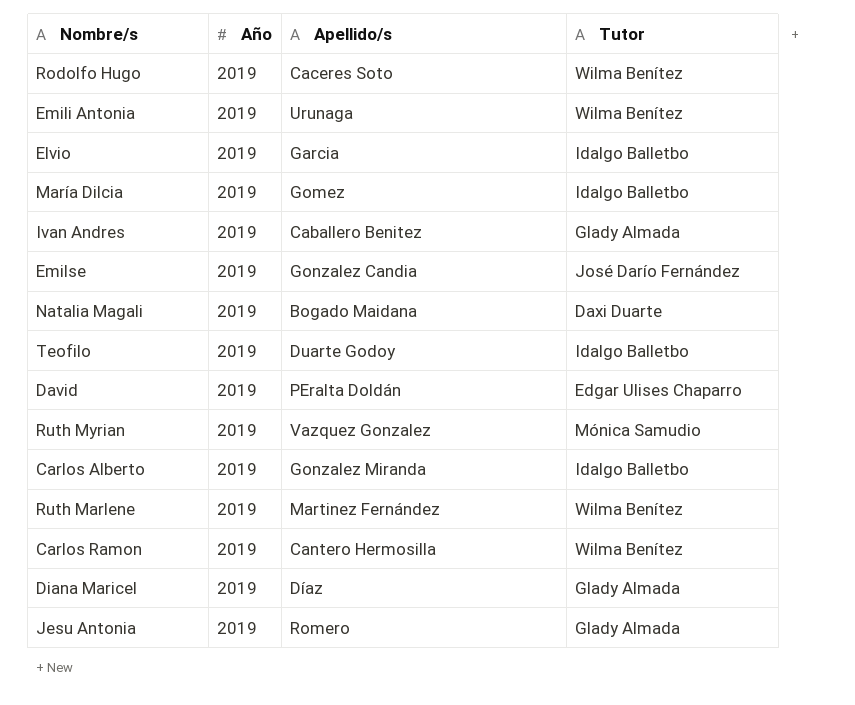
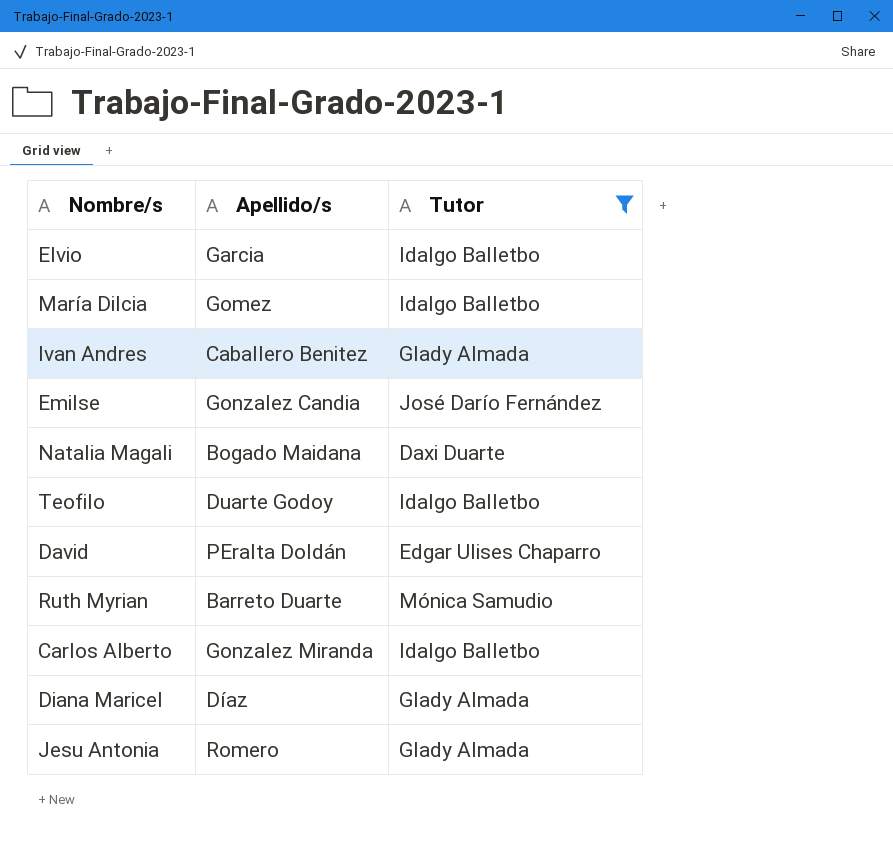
filter: none -> Tutor != Wilma Benítez
column Año | position: 2 -> none
Ruth Myrian | Apellido/s: Vazquez Gonzalez -> Barreto Duarte

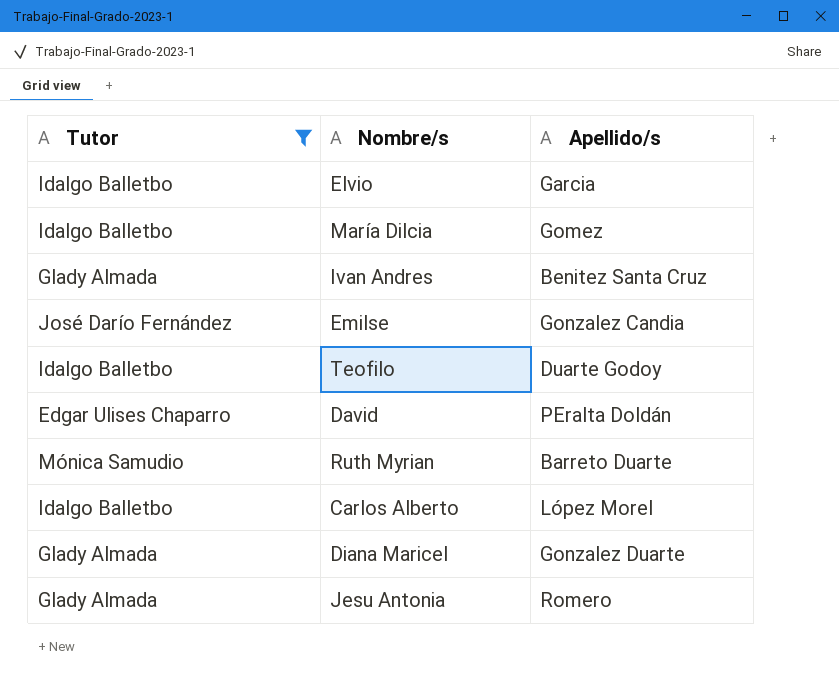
column Tutor | position: 3 -> 1
row Natalia Magali: Bogado Maidana | Daxi Duarte -> none
Ivan Andres | Apellido/s: Caballero Benitez -> Benitez Santa Cruz
Carlos Alberto | Apellido/s: Gonzalez Miranda -> López Morel
Diana Maricel | Apellido/s: Díaz -> Gonzalez Duarte

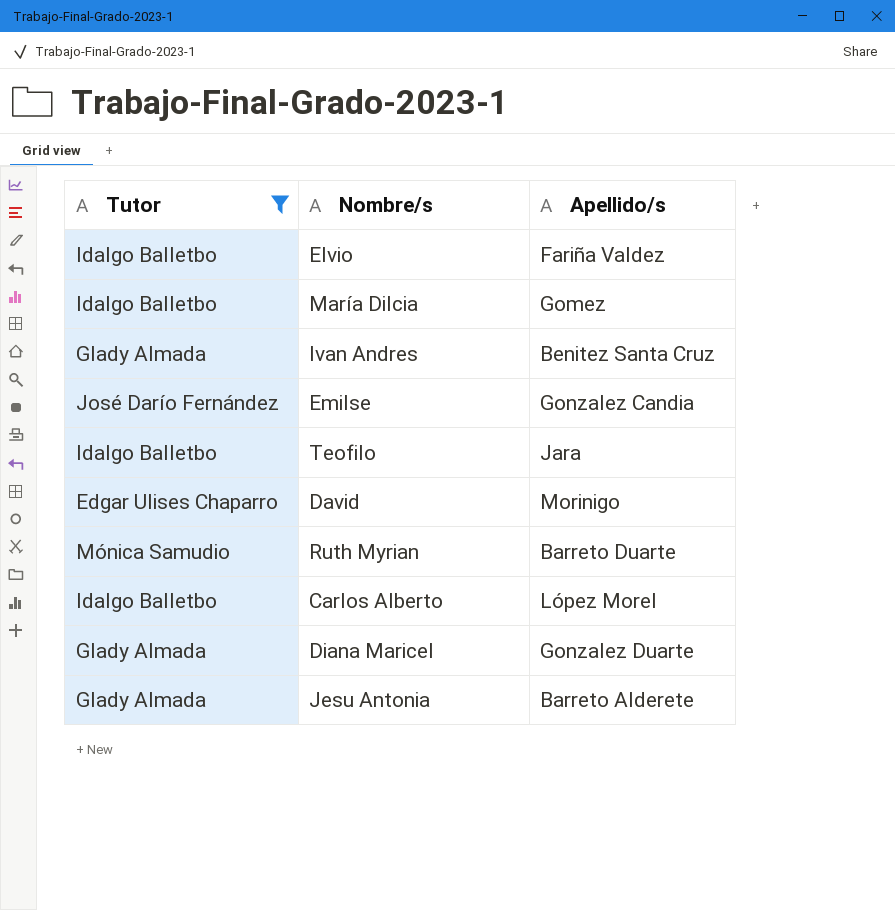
Elvio | Apellido/s: Garcia -> Fariña Valdez
Teofilo | Apellido/s: Duarte Godoy -> Jara
David | Apellido/s: PEralta Doldán -> Morinigo
Jesu Antonia | Apellido/s: Romero -> Barreto Alderete

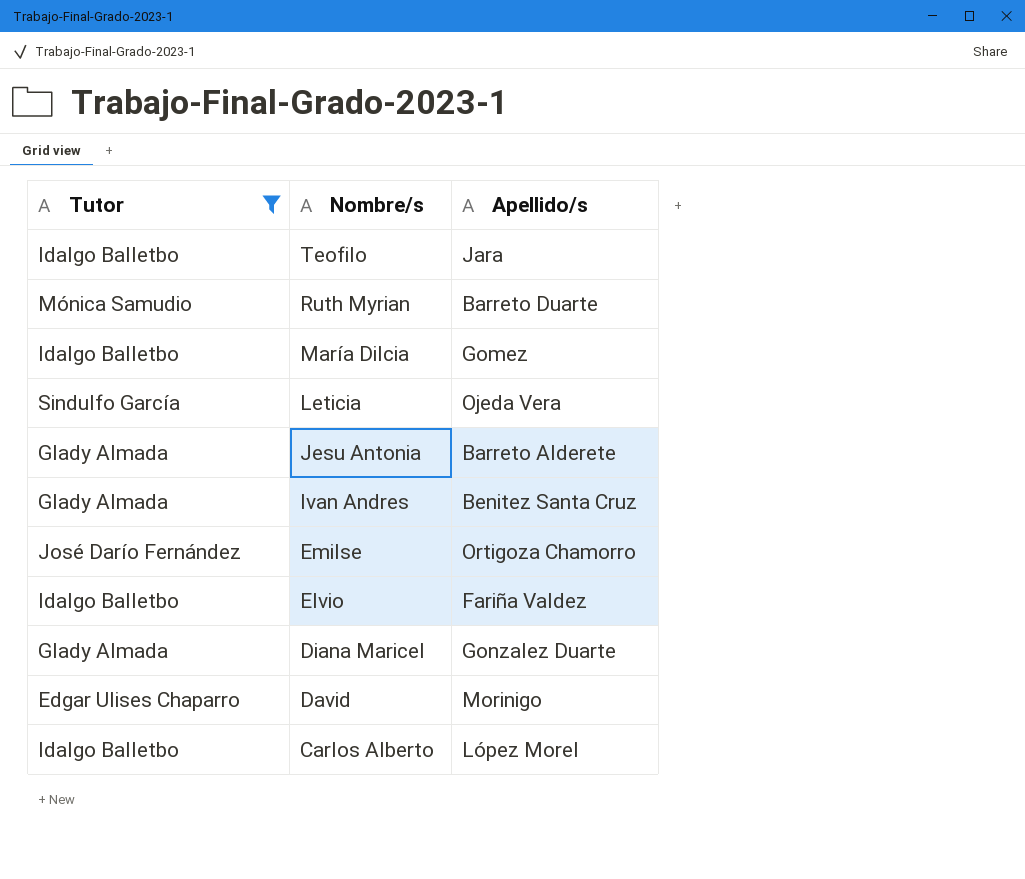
row order: none -> Nombre/s descending
row Leticia: none -> Sindulfo García | Ojeda Vera
Emilse | Apellido/s: Gonzalez Candia -> Ortigoza Chamorro

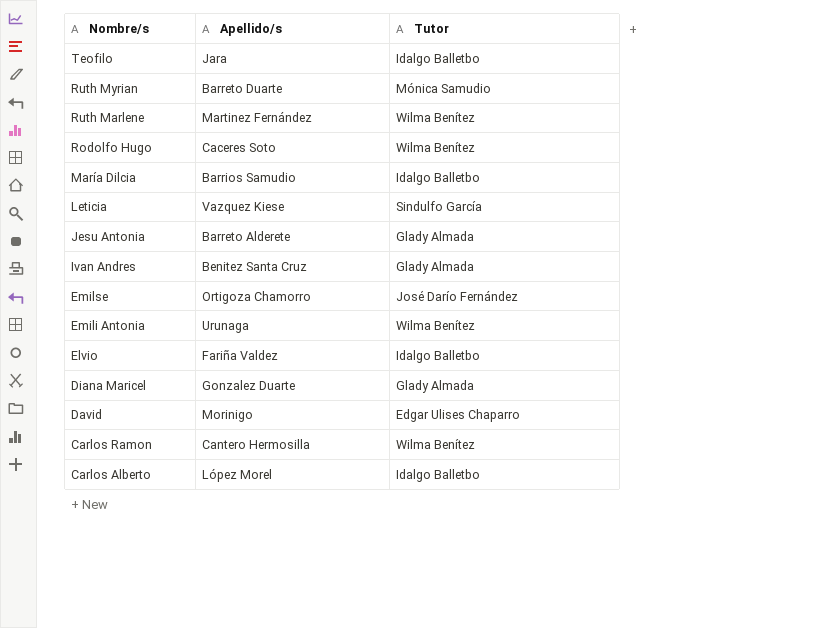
filter: Tutor != Wilma Benítez -> none
column Tutor | position: 1 -> 3
María Dilcia | Apellido/s: Gomez -> Barrios Samudio
Leticia | Apellido/s: Ojeda Vera -> Vazquez Kiese

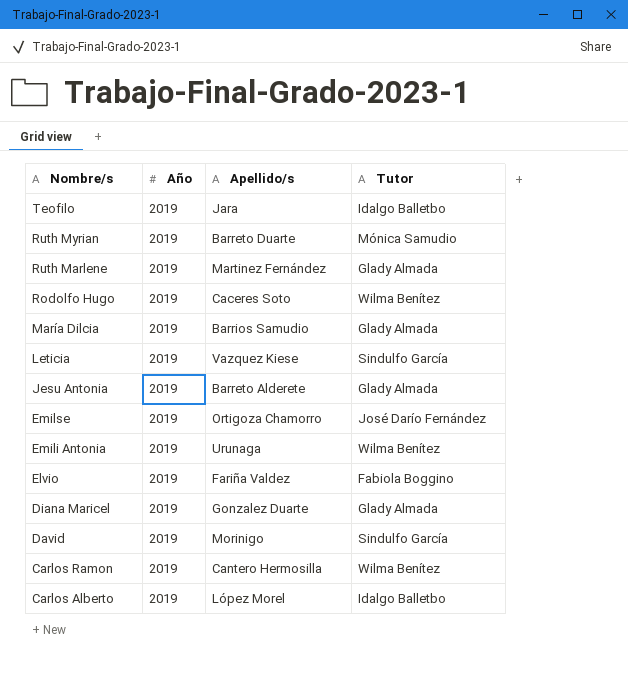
column Año | position: none -> 2
row Ivan Andres: Benitez Santa Cruz | Glady Almada -> none
Ruth Marlene | Tutor: Wilma Benítez -> Glady Almada
María Dilcia | Tutor: Idalgo Balletbo -> Glady Almada
Elvio | Tutor: Idalgo Balletbo -> Fabiola Boggino
David | Tutor: Edgar Ulises Chaparro -> Sindulfo García

